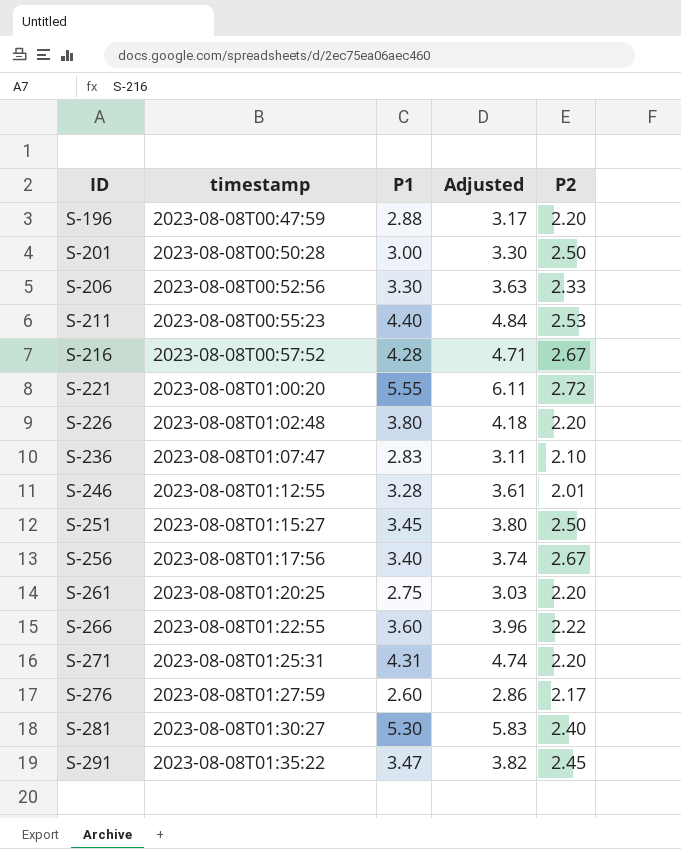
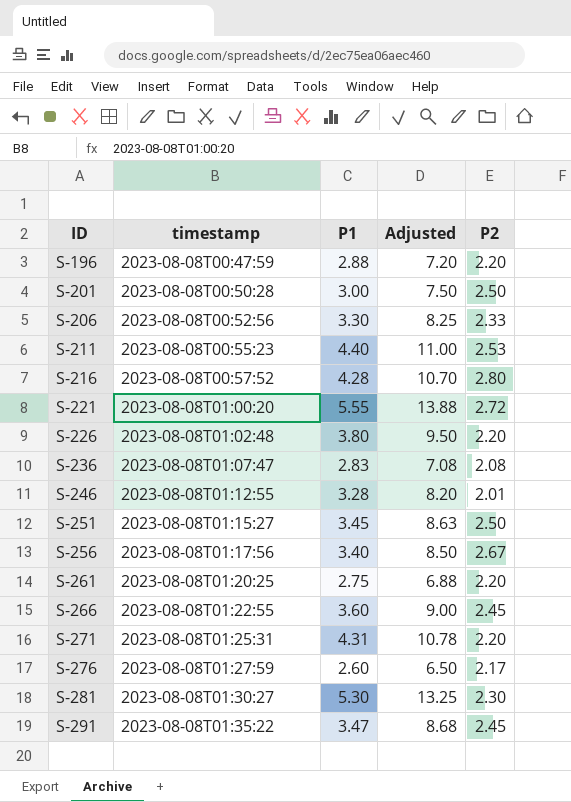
column Adjusted | formula: [P1] * 1.1 -> [P1] * 2.5
S-216 | P2: 2.67 -> 2.80
S-236 | P2: 2.10 -> 2.08
S-266 | P2: 2.22 -> 2.45
S-281 | P2: 2.40 -> 2.30

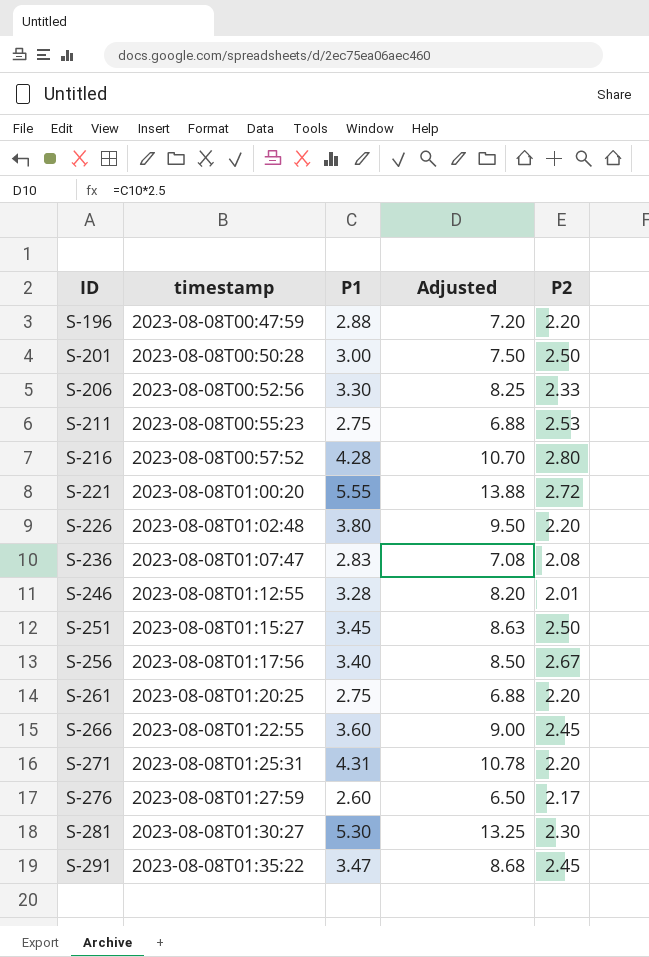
S-211 | P1: 4.40 -> 2.75
S-211 | Adjusted: 11.00 -> 6.88

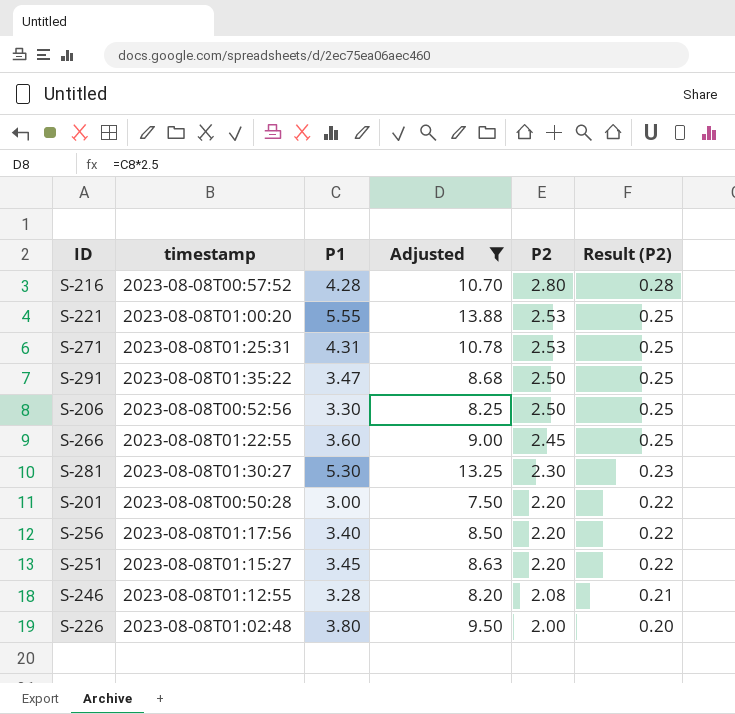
filter: none -> Adjusted >= 7.50
row order: ID ascending -> P2 descending
column Result (P2) | formula: none -> [P2] * 0.1
S-221 | P2: 2.72 -> 2.53
S-271 | P2: 2.20 -> 2.53
S-291 | P2: 2.45 -> 2.50
S-206 | P2: 2.33 -> 2.50
S-201 | P2: 2.50 -> 2.20
S-256 | P2: 2.67 -> 2.20
S-251 | P2: 2.50 -> 2.20
S-246 | P2: 2.01 -> 2.08
S-226 | P2: 2.20 -> 2.00

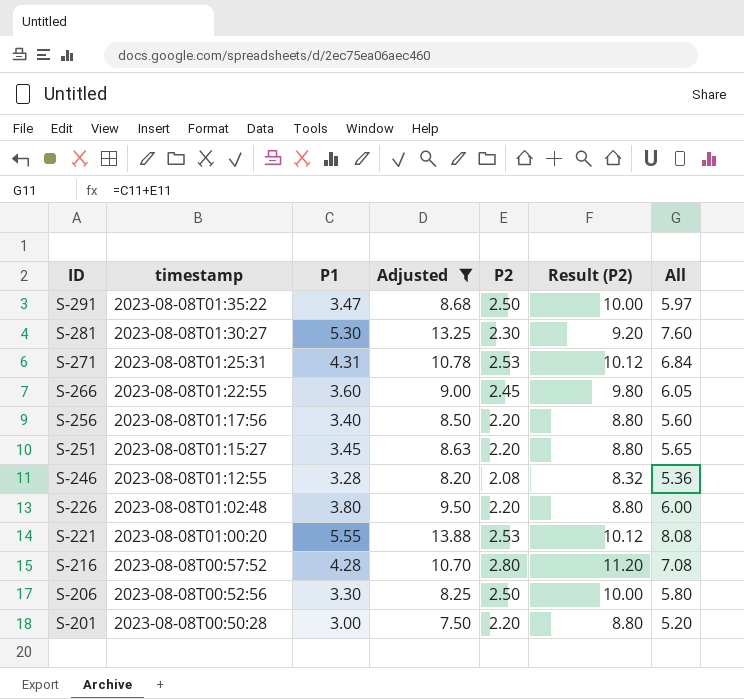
row order: P2 descending -> ID descending
column Result (P2) | formula: [P2] * 0.1 -> [P2] * 4
column All | formula: none -> [P1] + [P2]
S-226 | P2: 2.00 -> 2.20

